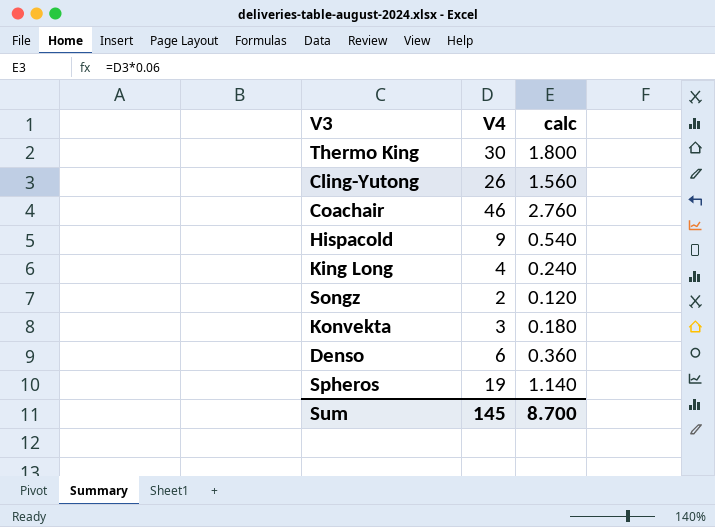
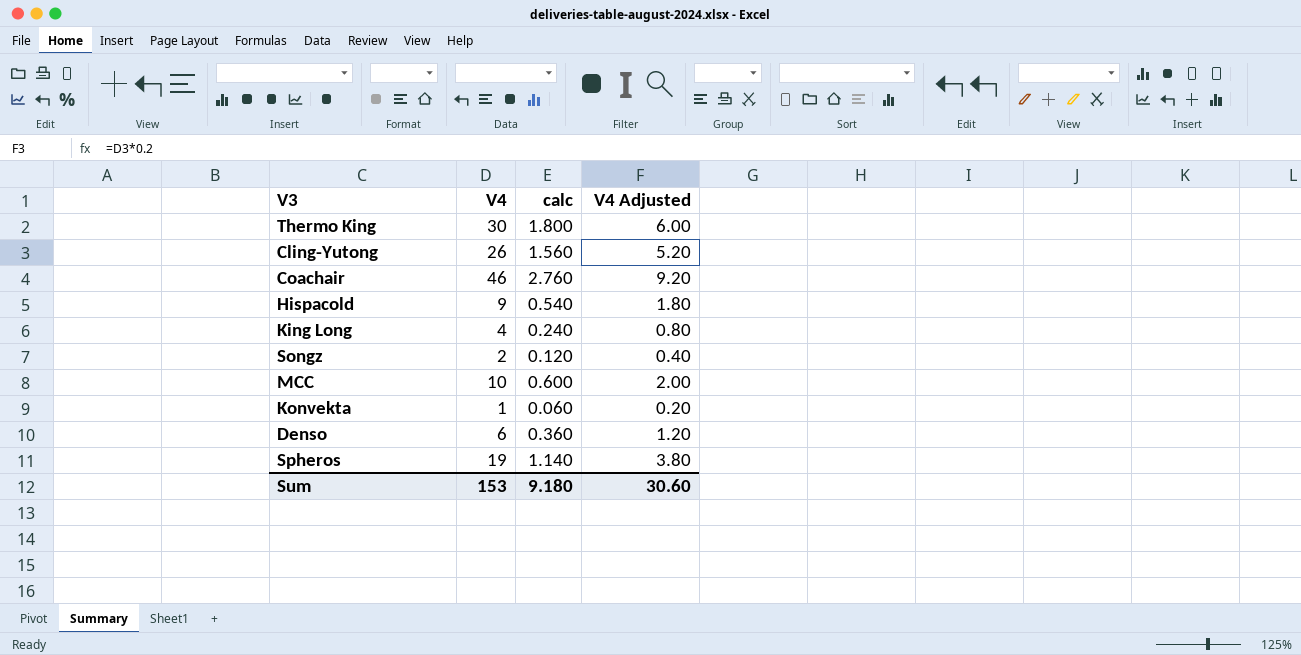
column V4 Adjusted | formula: none -> [V4] * 0.2
row MCC: none -> 10 | 0.600 | 2.00
Konvekta | V4: 3 -> 1
Konvekta | calc: 0.180 -> 0.060
Sum | V4: 145 -> 153
Sum | calc: 8.700 -> 9.180

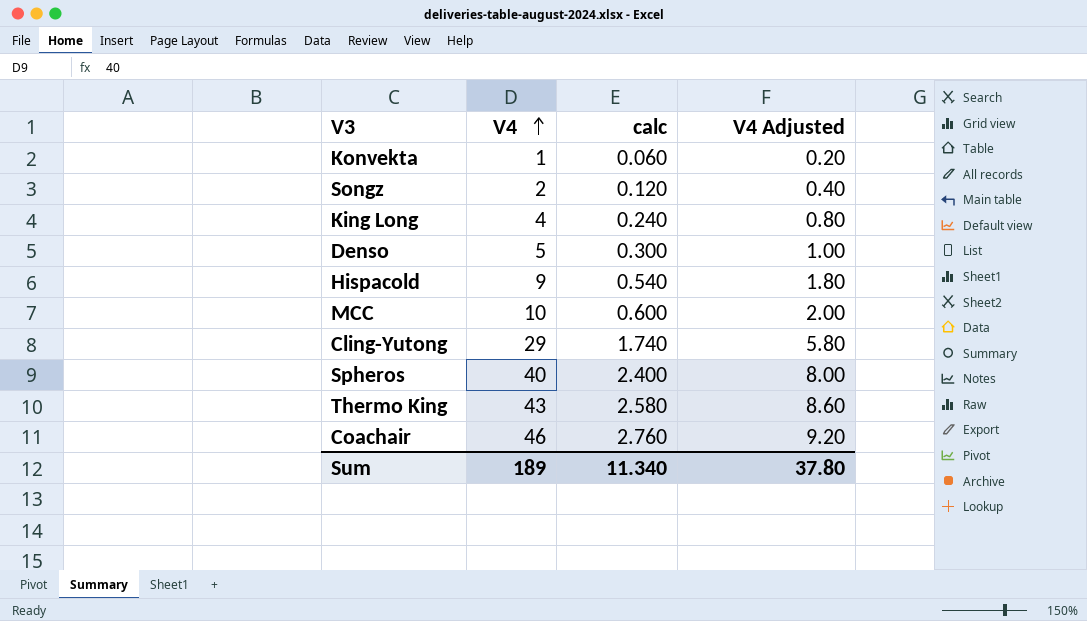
row order: none -> V4 ascending
Denso | V4: 6 -> 5
Denso | calc: 0.360 -> 0.300
Denso | V4 Adjusted: 1.20 -> 1.00
Cling-Yutong | V4: 26 -> 29
Cling-Yutong | calc: 1.560 -> 1.740
Cling-Yutong | V4 Adjusted: 5.20 -> 5.80
Spheros | V4: 19 -> 40
Spheros | calc: 1.140 -> 2.400
Spheros | V4 Adjusted: 3.80 -> 8.00
Thermo King | V4: 30 -> 43
Thermo King | calc: 1.800 -> 2.580
Thermo King | V4 Adjusted: 6.00 -> 8.60
Sum | V4: 153 -> 189
Sum | calc: 9.180 -> 11.340
Sum | V4 Adjusted: 30.60 -> 37.80

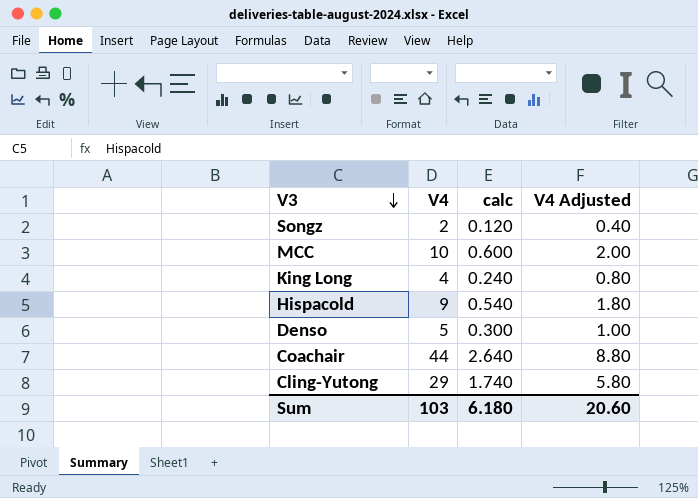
row order: V4 ascending -> V3 descending
row Konvekta: 1 | 0.060 | 0.20 -> none
row Spheros: 40 | 2.400 | 8.00 -> none
row Thermo King: 43 | 2.580 | 8.60 -> none
Coachair | V4: 46 -> 44
Coachair | calc: 2.760 -> 2.640
Coachair | V4 Adjusted: 9.20 -> 8.80
Sum | V4: 189 -> 103
Sum | calc: 11.340 -> 6.180
Sum | V4 Adjusted: 37.80 -> 20.60

